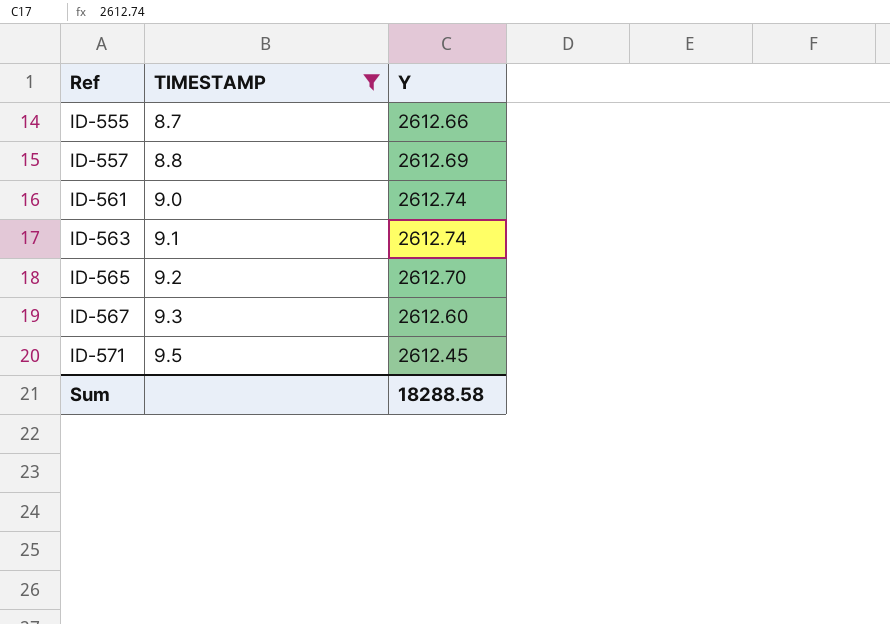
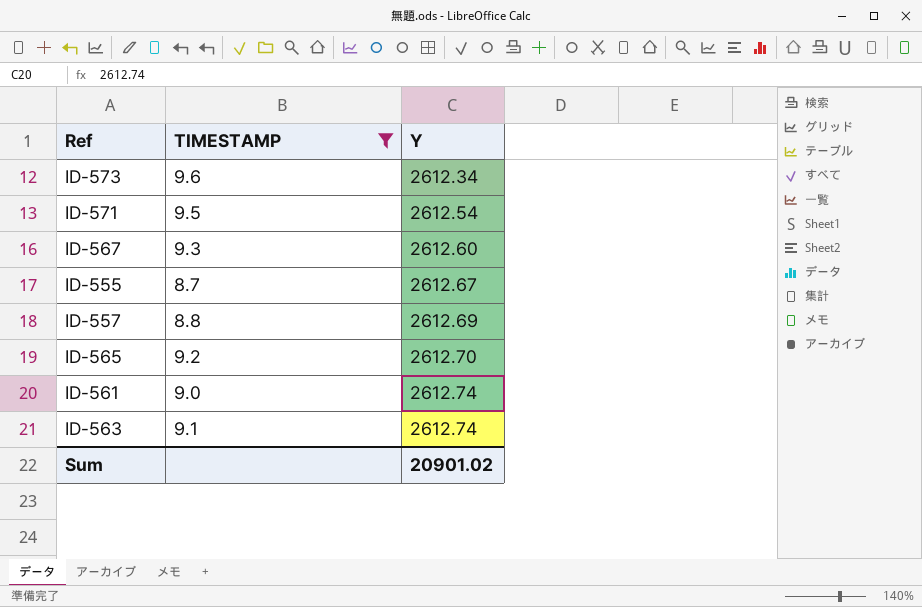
row order: Ref ascending -> Y ascending
row ID-573: none -> 9.6 | 2612.34
ID-571 | Y: 2612.45 -> 2612.54
ID-555 | Y: 2612.66 -> 2612.67
Sum | Y: 18288.58 -> 20901.02

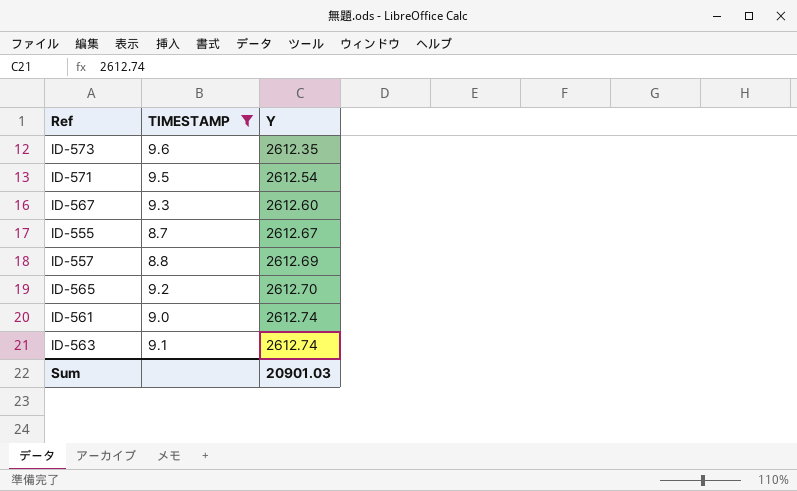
ID-573 | Y: 2612.34 -> 2612.35
Sum | Y: 20901.02 -> 20901.03

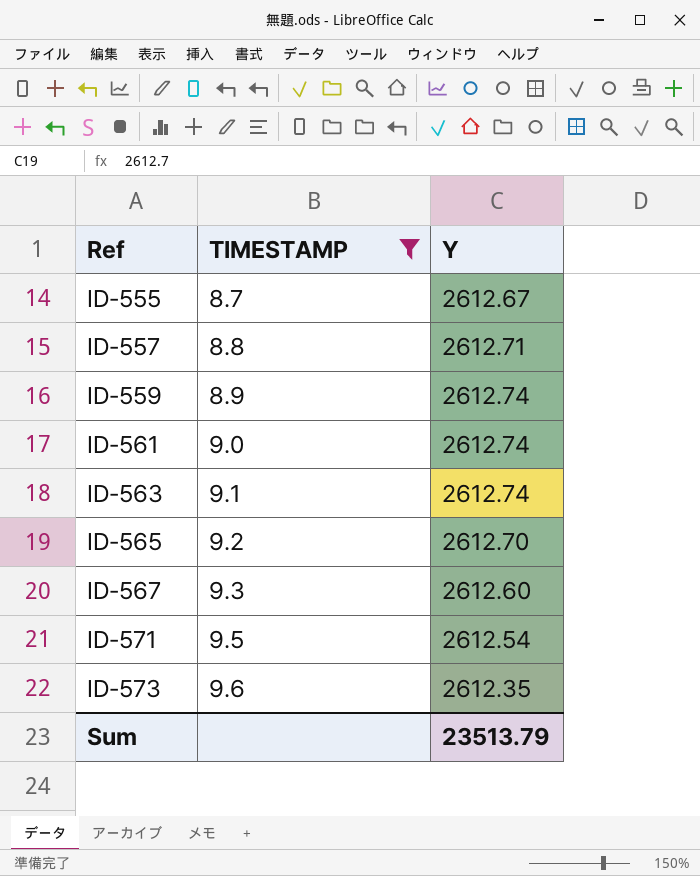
row order: Y ascending -> Ref ascending
ID-557 | Y: 2612.69 -> 2612.71
row ID-559: none -> 8.9 | 2612.74
Sum | Y: 20901.03 -> 23513.79

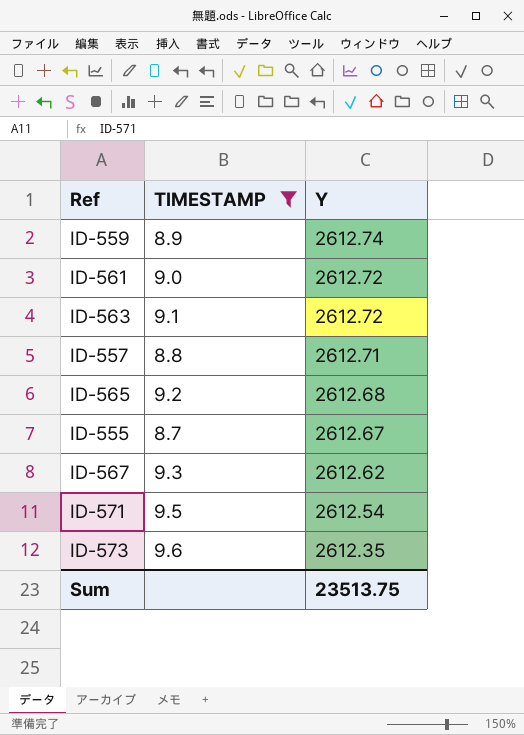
row order: Ref ascending -> Y descending
ID-561 | Y: 2612.74 -> 2612.72
ID-563 | Y: 2612.74 -> 2612.72
ID-565 | Y: 2612.70 -> 2612.68
ID-567 | Y: 2612.60 -> 2612.62
Sum | Y: 23513.79 -> 23513.75

